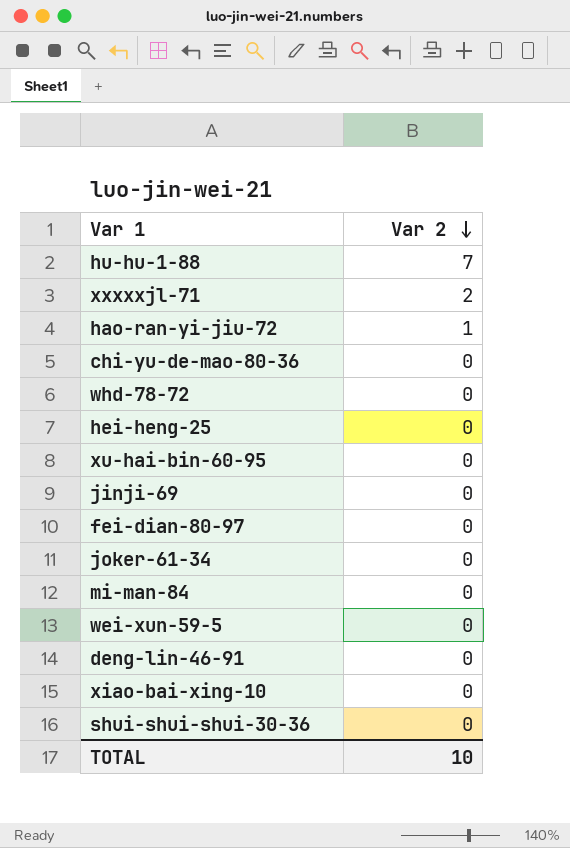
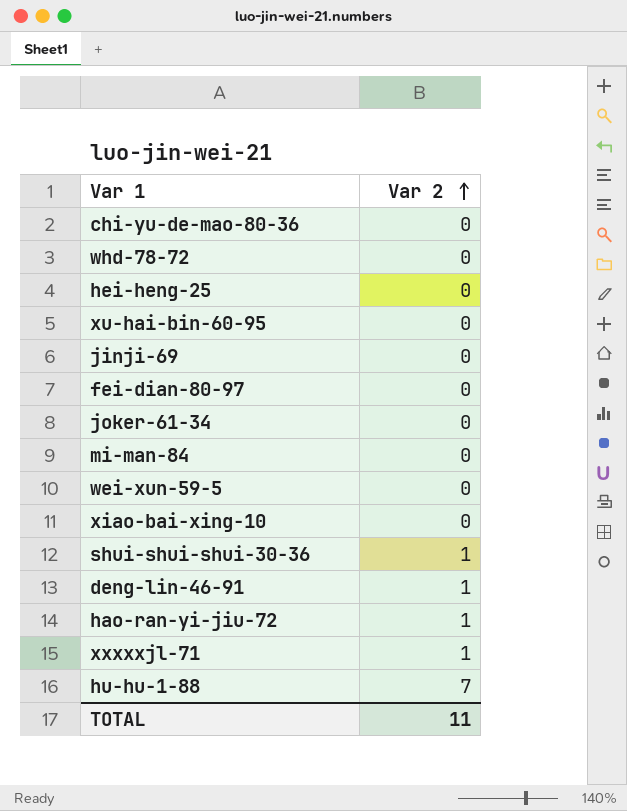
row order: Var 2 descending -> Var 2 ascending
shui-shui-shui-30-36 | Var 2: 0 -> 1
deng-lin-46-91 | Var 2: 0 -> 1
xxxxxjl-71 | Var 2: 2 -> 1
TOTAL | Var 2: 10 -> 11

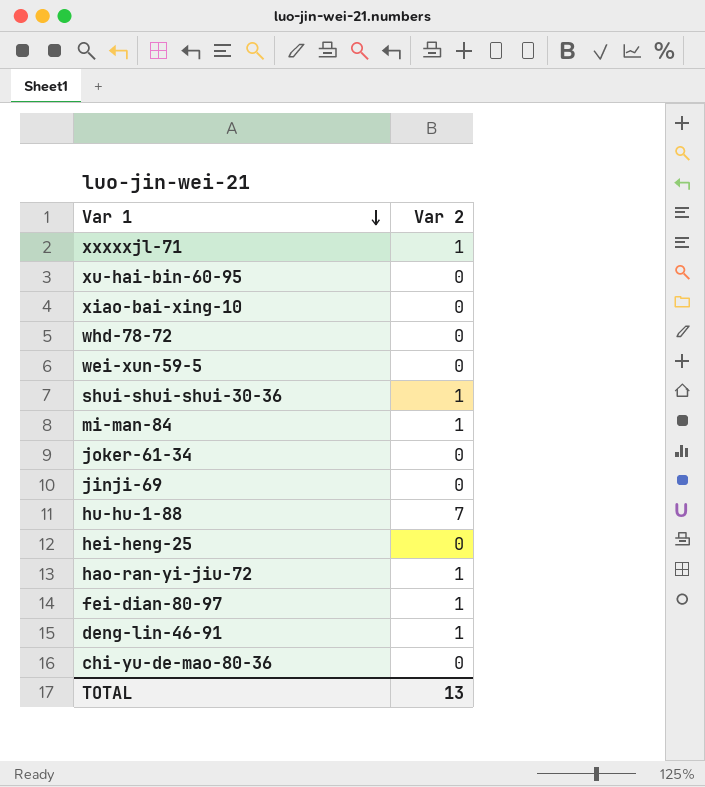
row order: Var 2 ascending -> Var 1 descending
mi-man-84 | Var 2: 0 -> 1
fei-dian-80-97 | Var 2: 0 -> 1
TOTAL | Var 2: 11 -> 13

